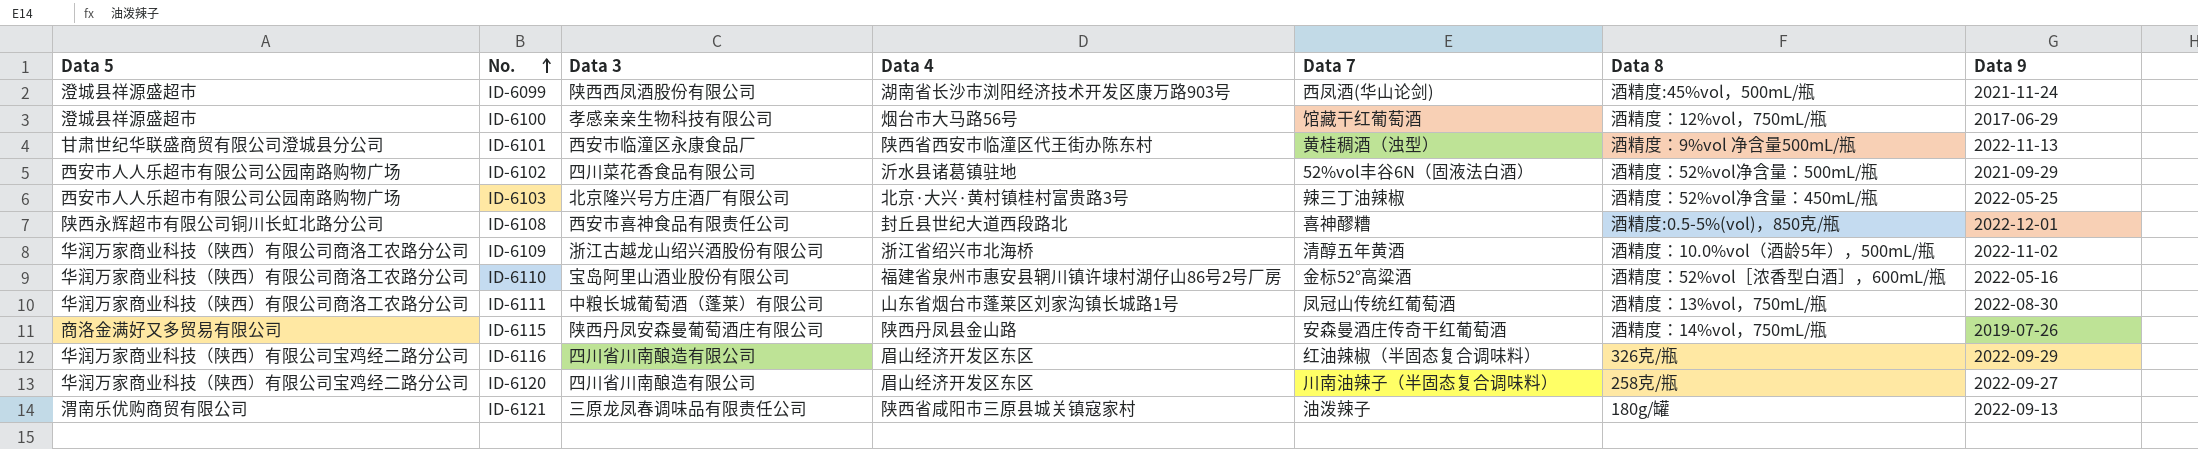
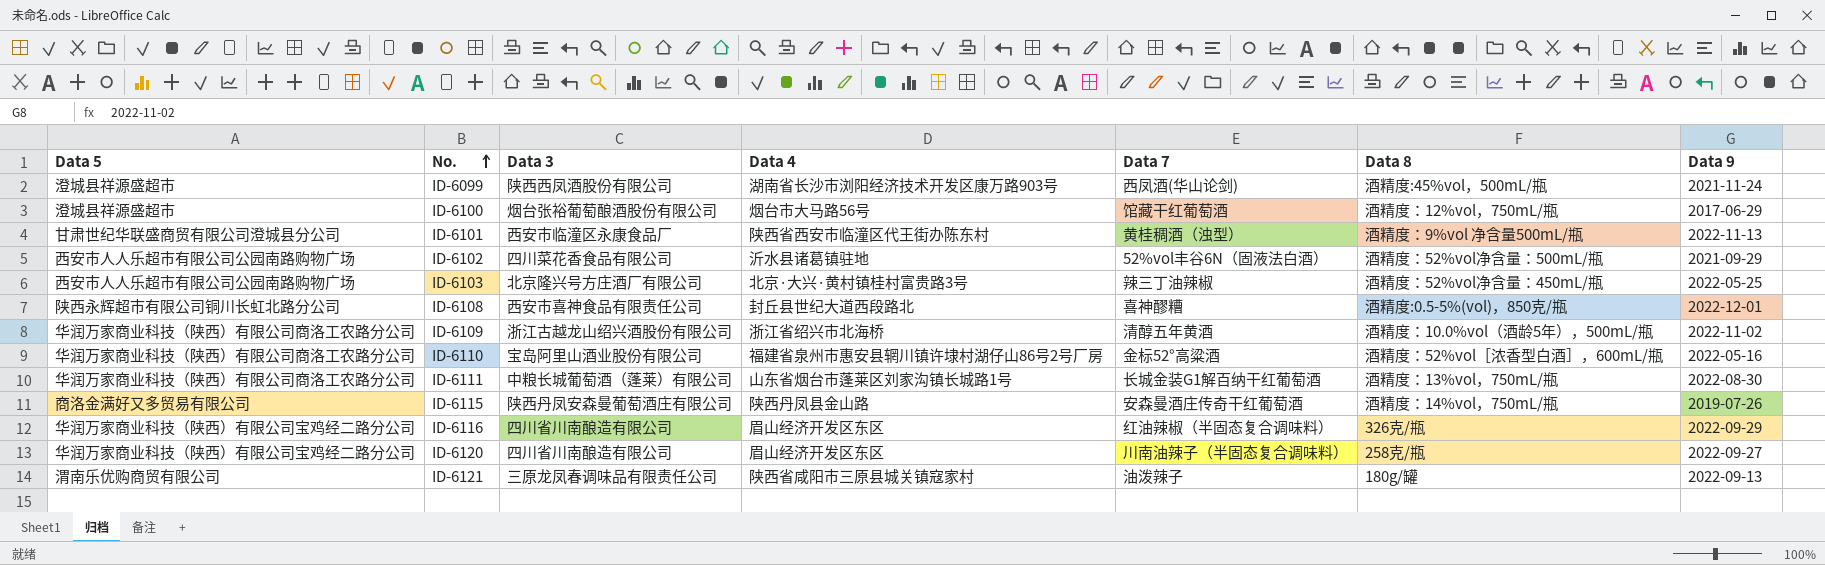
ID-6100 | Data 3: 孝感亲亲生物科技有限公司 -> 烟台张裕葡萄酿酒股份有限公司
ID-6111 | Data 7: 凤冠山传统红葡萄酒 -> 长城金装G1解百纳干红葡萄酒

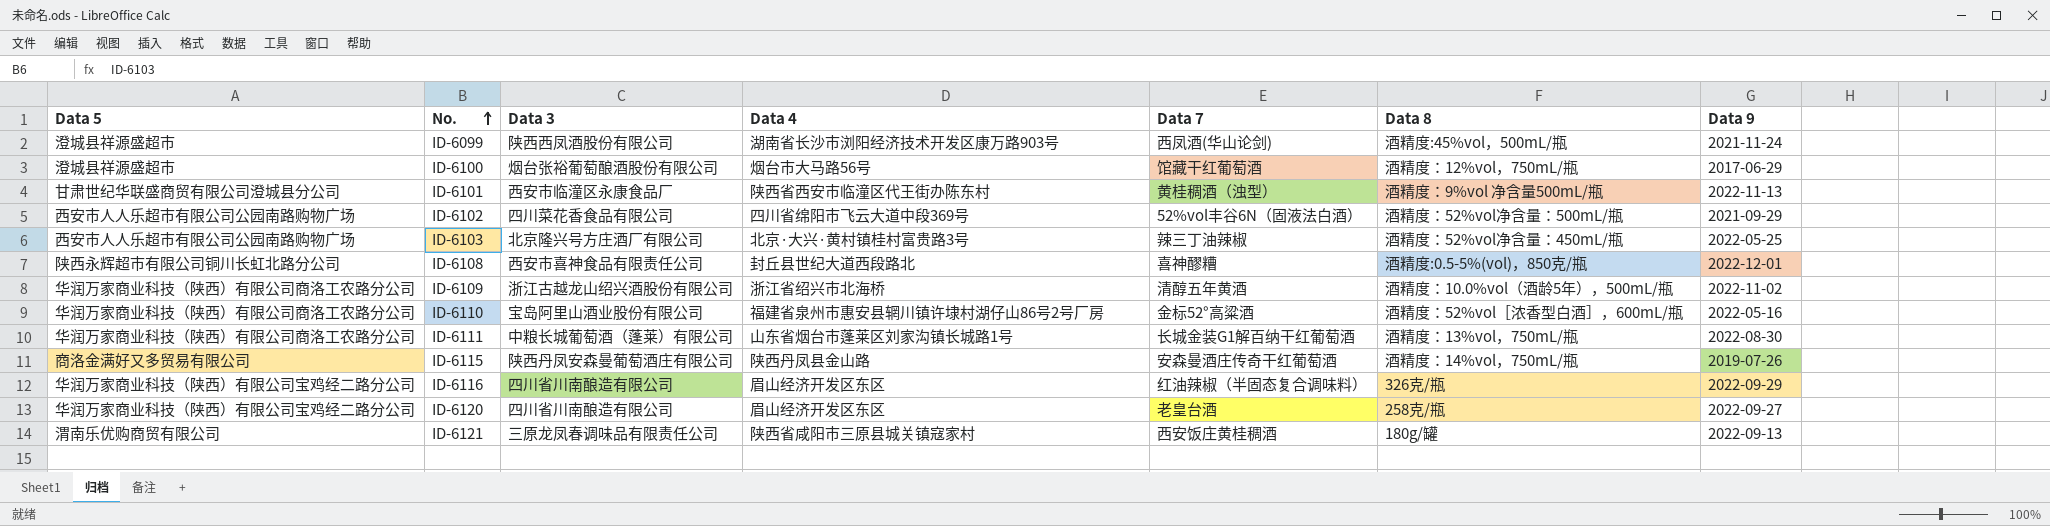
ID-6102 | Data 4: 沂水县诸葛镇驻地 -> 四川省绵阳市飞云大道中段369号
ID-6120 | Data 7: 川南油辣子（半固态复合调味料） -> 老皇台酒
ID-6121 | Data 7: 油泼辣子 -> 西安饭庄黄桂稠酒

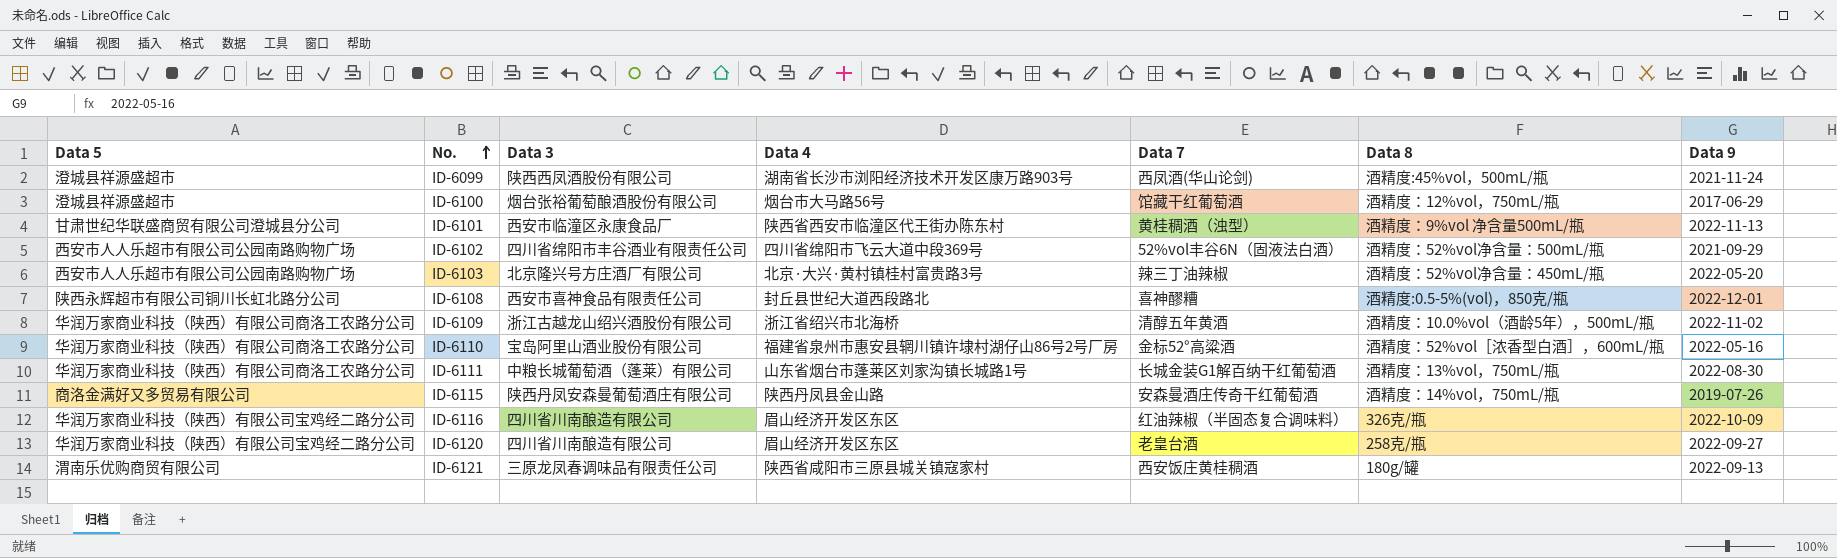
ID-6102 | Data 3: 四川菜花香食品有限公司 -> 四川省绵阳市丰谷酒业有限责任公司
ID-6103 | Data 9: 2022-05-25 -> 2022-05-20
ID-6116 | Data 9: 2022-09-29 -> 2022-10-09

